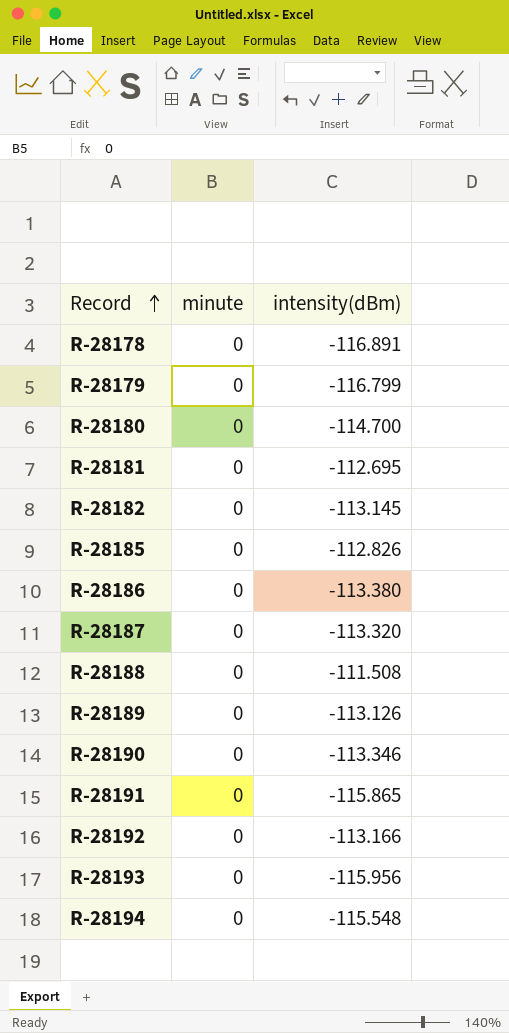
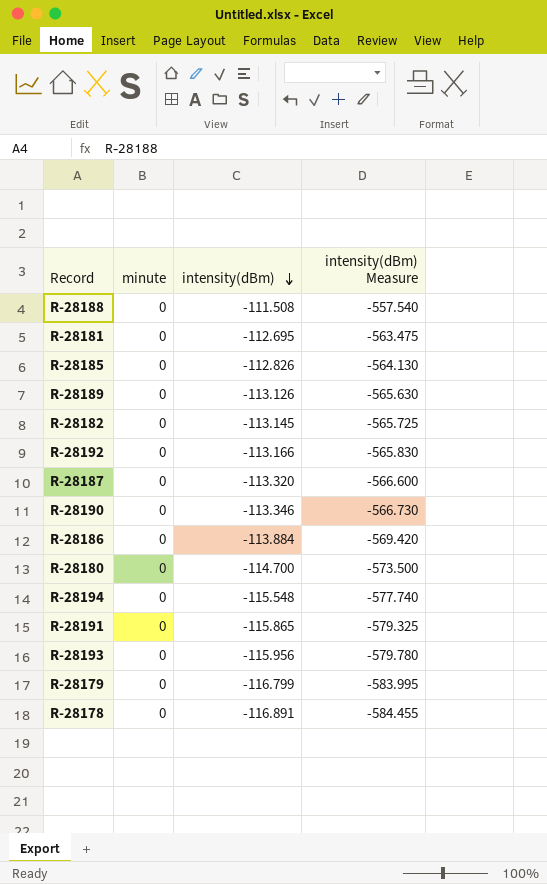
row order: Record ascending -> intensity(dBm) descending
column intensity(dBm) Measure | formula: none -> [intensity(dBm)] * 5
R-28186 | intensity(dBm): -113.380 -> -113.884

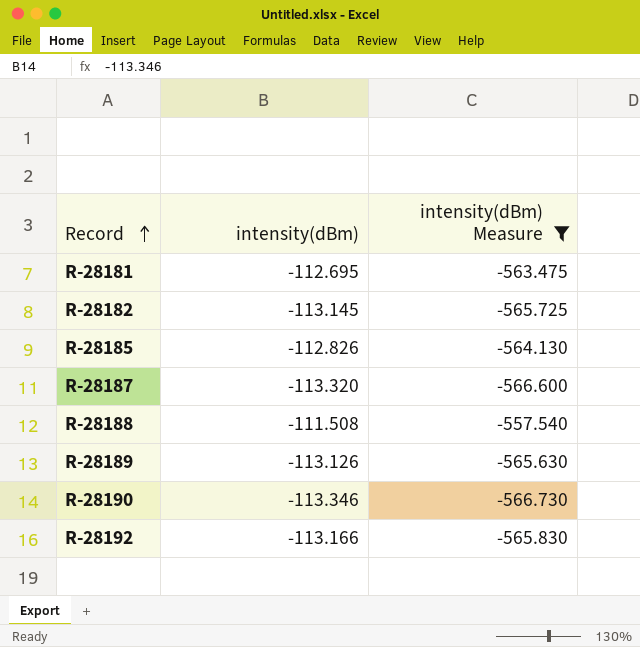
filter: none -> intensity(dBm) Measure >= -566.730
row order: intensity(dBm) descending -> Record ascending
column minute | position: 2 -> none

